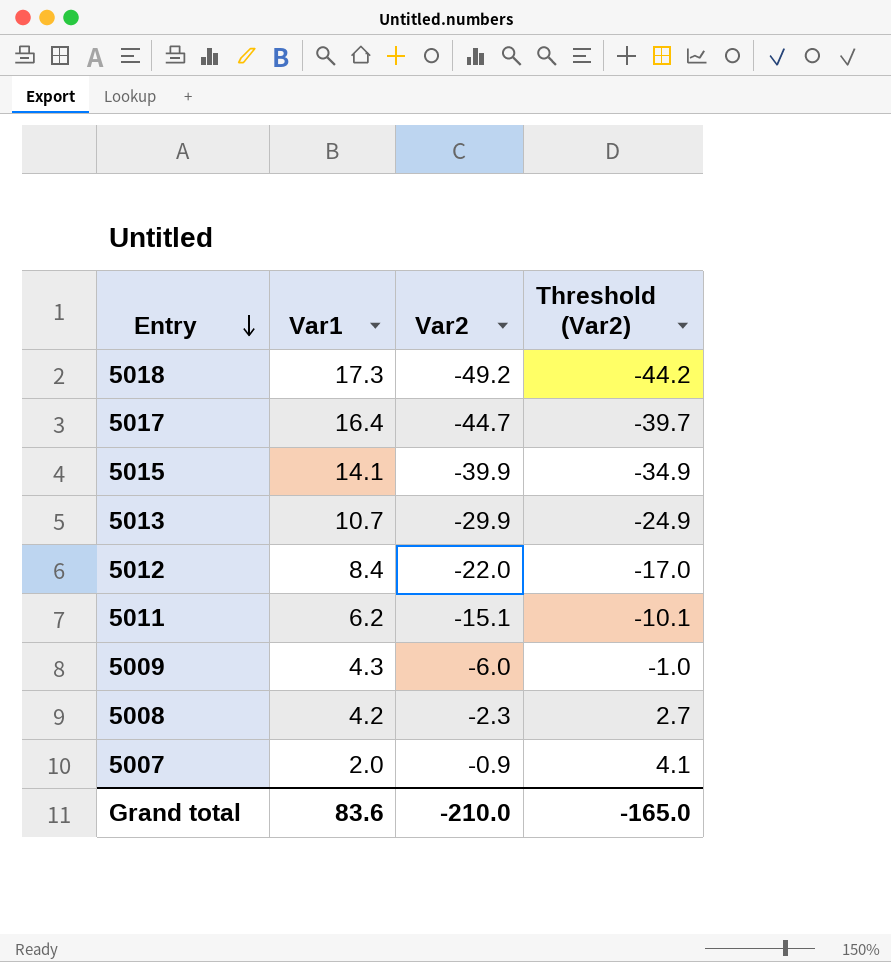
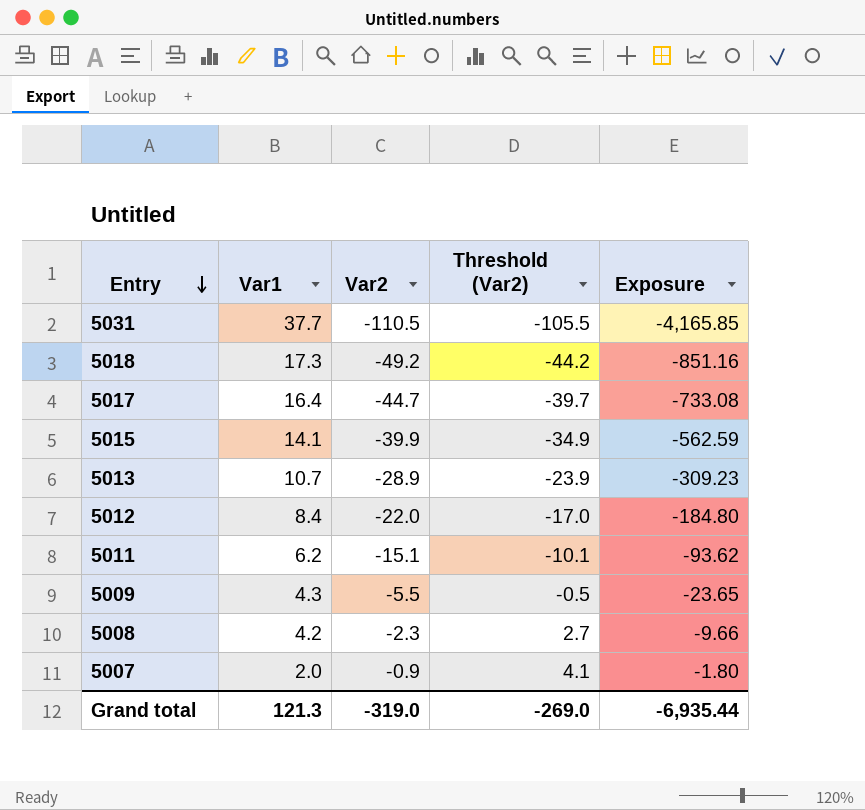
column Exposure | formula: none -> [Var1] * [Var2]
row 5031: none -> 37.7 | -110.5 | -105.5 | -4,165.85
5013 | Var2: -29.9 -> -28.9
5013 | Threshold (Var2): -24.9 -> -23.9
5009 | Var2: -6.0 -> -5.5
5009 | Threshold (Var2): -1.0 -> -0.5
Grand total | Var1: 83.6 -> 121.3
Grand total | Var2: -210.0 -> -319.0
Grand total | Threshold (Var2): -165.0 -> -269.0

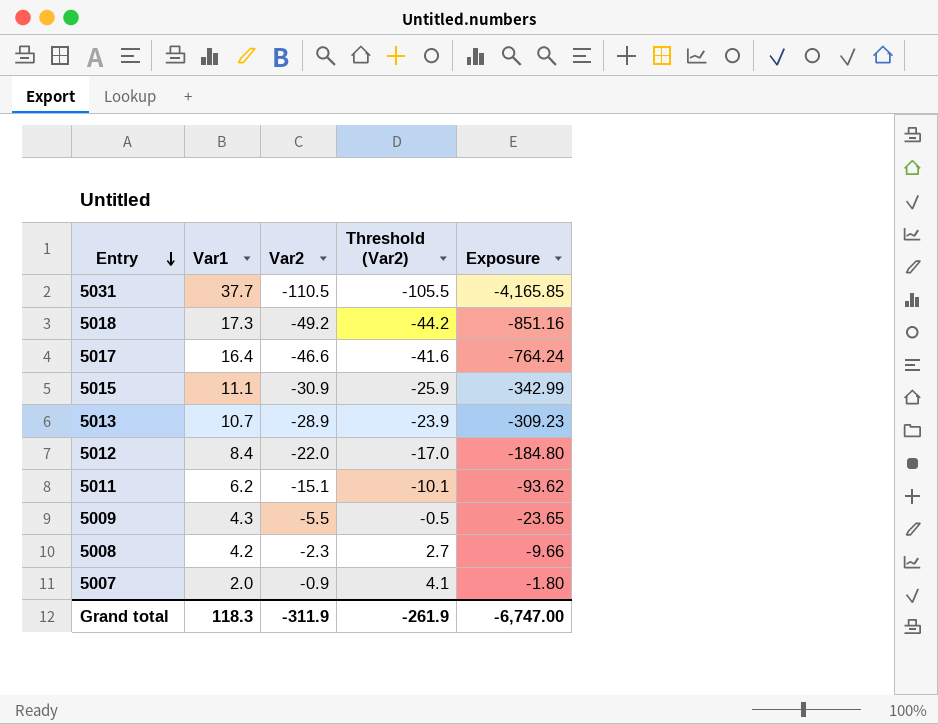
5017 | Var2: -44.7 -> -46.6
5017 | Threshold (Var2): -39.7 -> -41.6
5017 | Exposure: -733.08 -> -764.24
5015 | Var1: 14.1 -> 11.1
5015 | Var2: -39.9 -> -30.9
5015 | Threshold (Var2): -34.9 -> -25.9
5015 | Exposure: -562.59 -> -342.99
Grand total | Var1: 121.3 -> 118.3
Grand total | Var2: -319.0 -> -311.9
Grand total | Threshold (Var2): -269.0 -> -261.9
Grand total | Exposure: -6,935.44 -> -6,747.00

